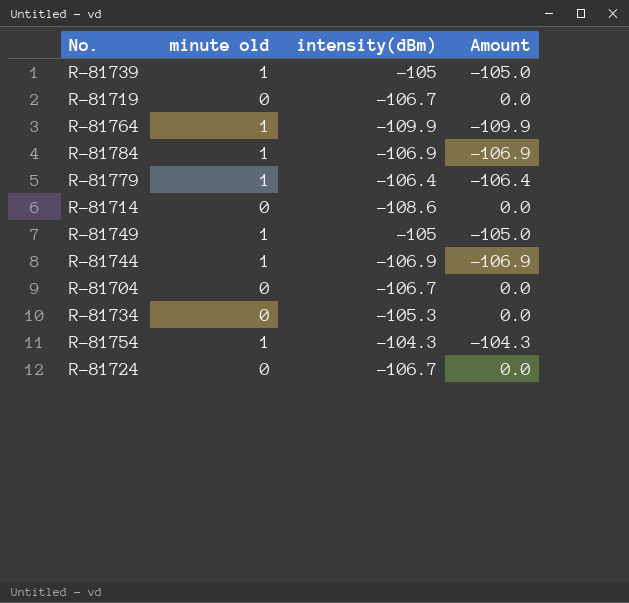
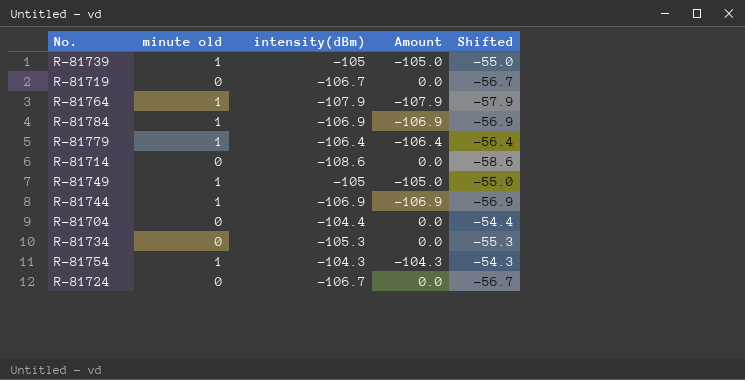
column Shifted | formula: none -> [intensity(dBm)] + 50
R-81764 | intensity(dBm): -109.9 -> -107.9
R-81764 | Amount: -109.9 -> -107.9
R-81704 | intensity(dBm): -106.7 -> -104.4

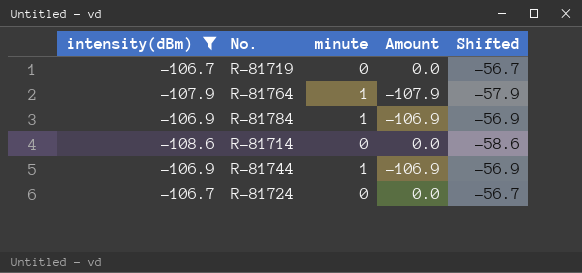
filter: none -> intensity(dBm) <= -106.7
column intensity(dBm) | position: 3 -> 1
column name: minute old -> minute

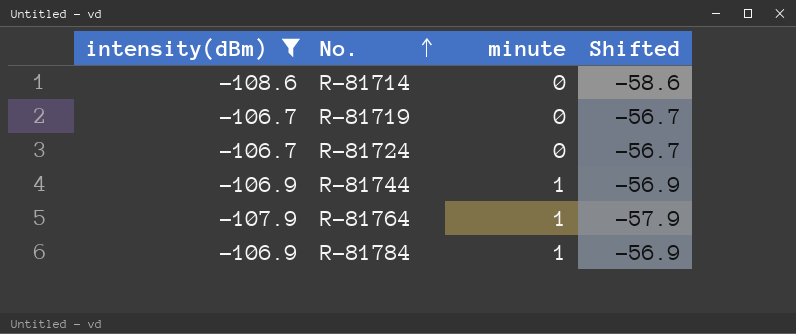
row order: none -> No. ascending
column Amount | formula: [intensity(dBm)] * [minute] -> none

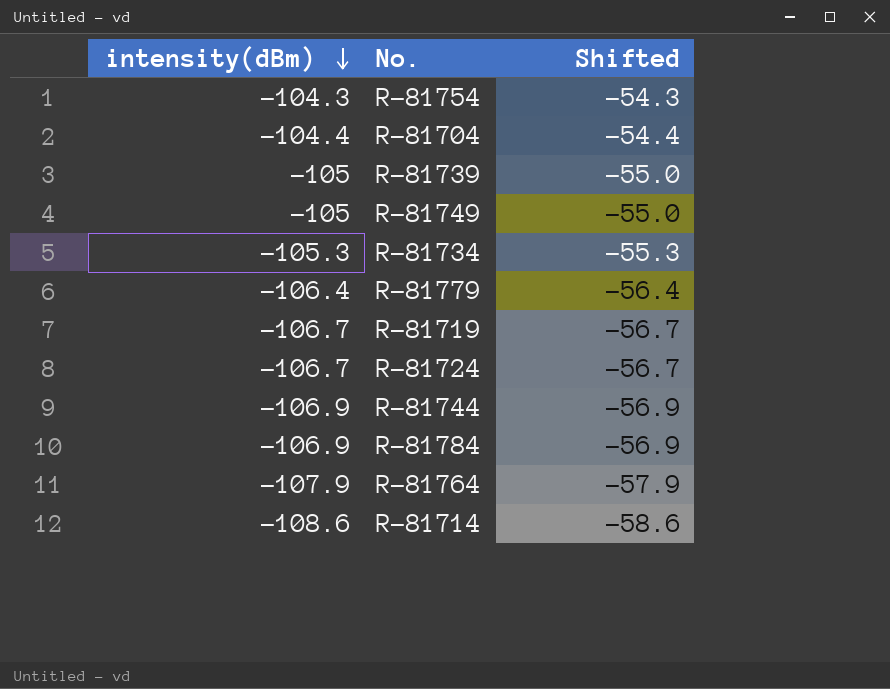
filter: intensity(dBm) <= -106.7 -> none
row order: No. ascending -> intensity(dBm) descending
column minute | position: 3 -> none

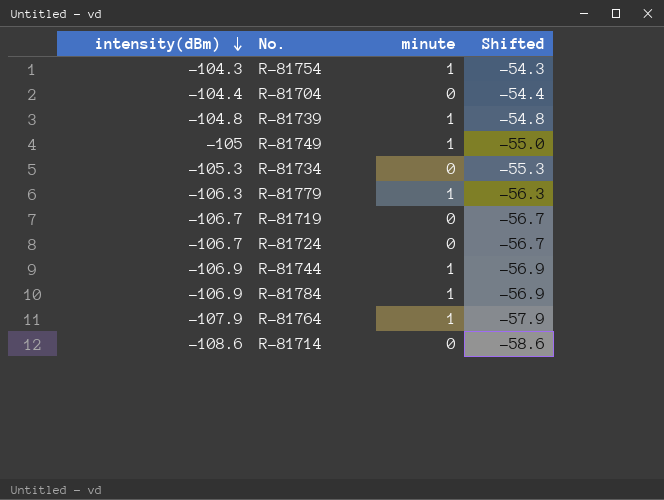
column minute | position: none -> 3
R-81739 | intensity(dBm): -105 -> -104.8
R-81739 | Shifted: -55.0 -> -54.8
R-81779 | intensity(dBm): -106.4 -> -106.3
R-81779 | Shifted: -56.4 -> -56.3

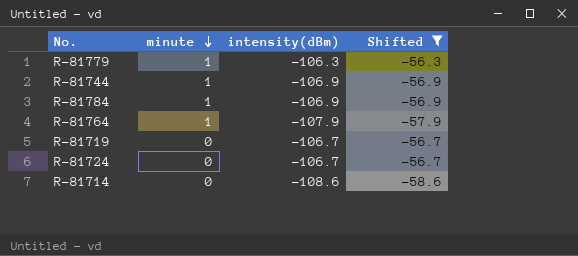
filter: none -> Shifted <= -56.3
row order: intensity(dBm) descending -> minute descending
column intensity(dBm) | position: 1 -> 3

